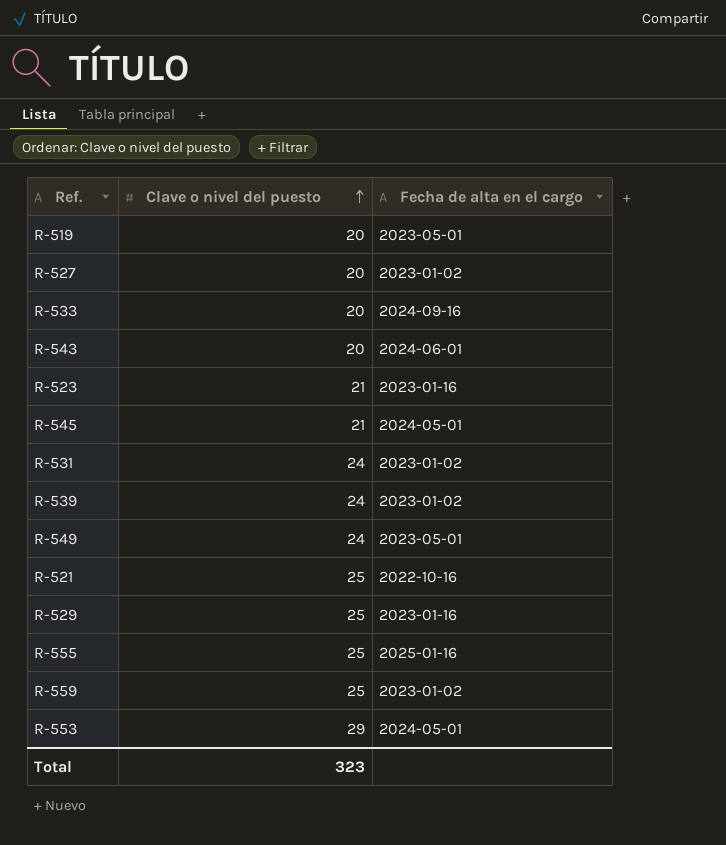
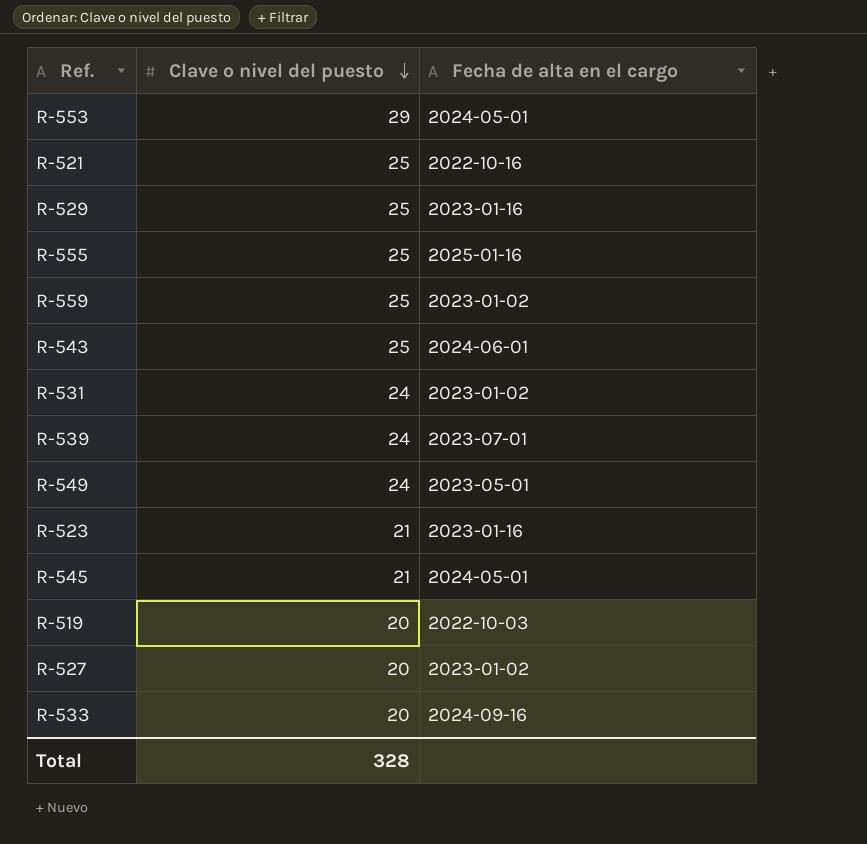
row order: Clave o nivel del puesto ascending -> Clave o nivel del puesto descending
R-543 | Clave o nivel del puesto: 20 -> 25
R-539 | Fecha de alta en el cargo: 2023-01-02 -> 2023-07-01
R-519 | Fecha de alta en el cargo: 2023-05-01 -> 2022-10-03
Total | Clave o nivel del puesto: 323 -> 328

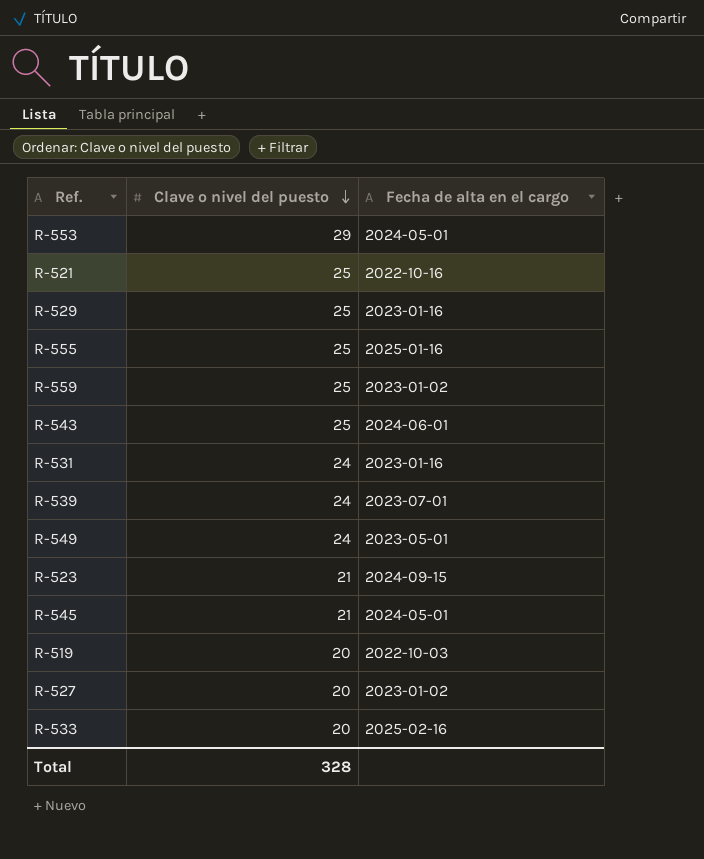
R-531 | Fecha de alta en el cargo: 2023-01-02 -> 2023-01-16
R-523 | Fecha de alta en el cargo: 2023-01-16 -> 2024-09-15
R-533 | Fecha de alta en el cargo: 2024-09-16 -> 2025-02-16

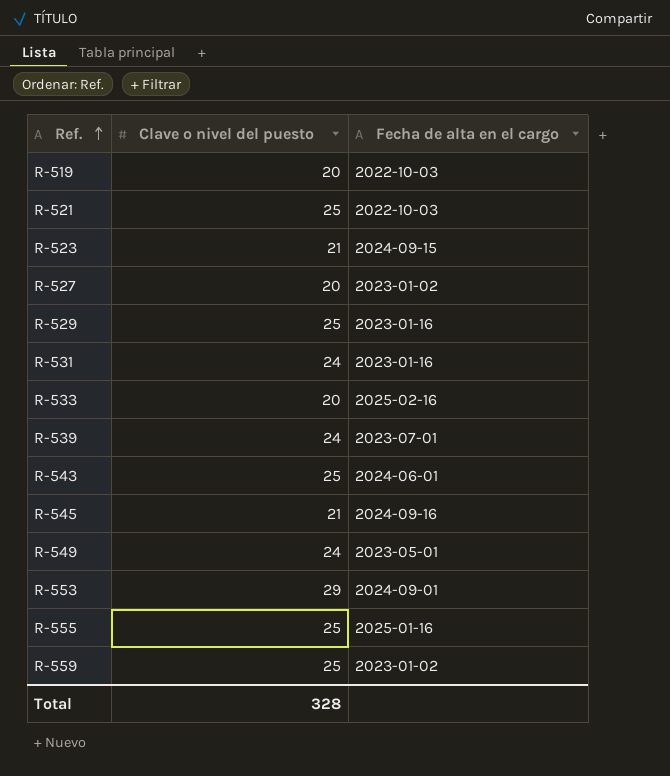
row order: Clave o nivel del puesto descending -> Ref. ascending
R-521 | Fecha de alta en el cargo: 2022-10-16 -> 2022-10-03
R-545 | Fecha de alta en el cargo: 2024-05-01 -> 2024-09-16
R-553 | Fecha de alta en el cargo: 2024-05-01 -> 2024-09-01

